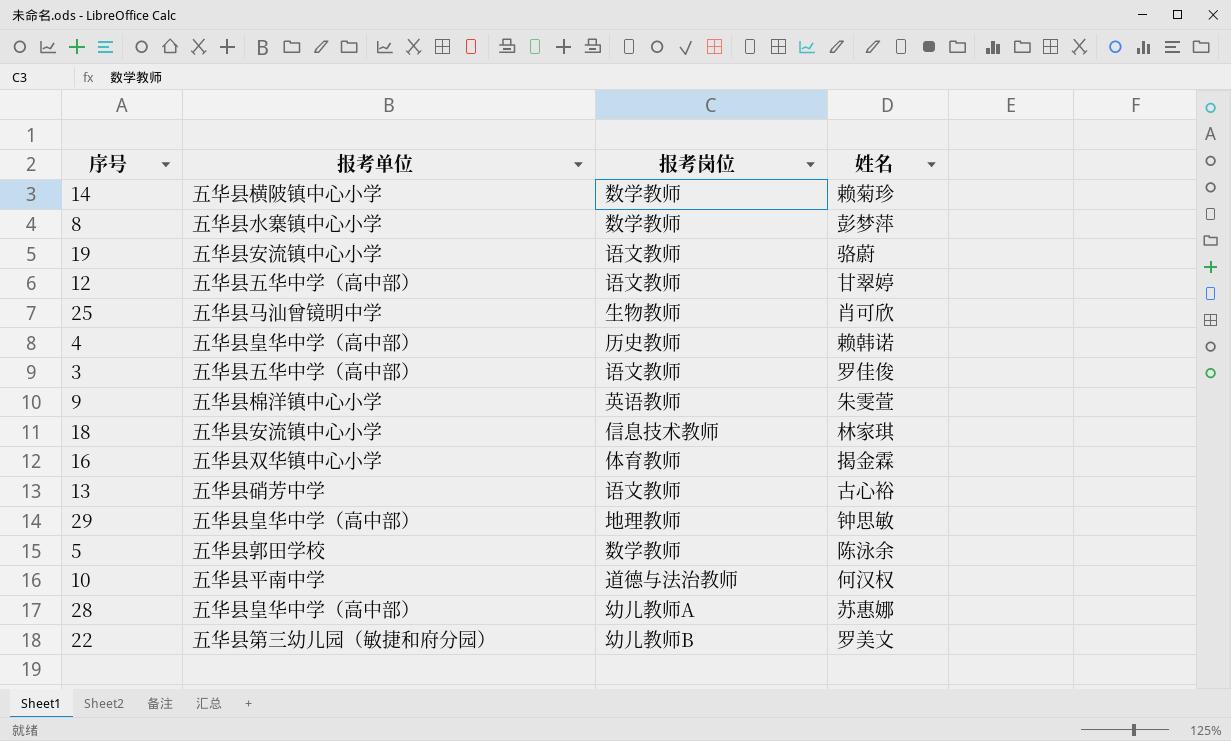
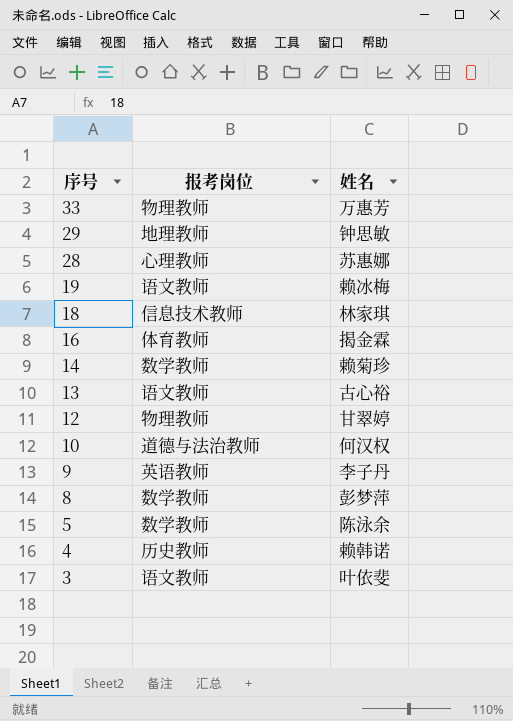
row order: none -> 序号 descending
column 报考单位 | position: 2 -> none
row 25: 五华县马汕曾镜明中学 | 生物教师 | 肖可欣 -> none
row 22: 五华县第三幼儿园（敏捷和府分园） | 幼儿教师B | 罗美文 -> none
row 33: none -> 物理教师 | 万惠芳
28 | 报考岗位: 幼儿教师A -> 心理教师
19 | 姓名: 骆蔚 -> 赖冰梅
12 | 报考岗位: 语文教师 -> 物理教师
9 | 姓名: 朱雯萱 -> 李子丹
3 | 姓名: 罗佳俊 -> 叶依斐

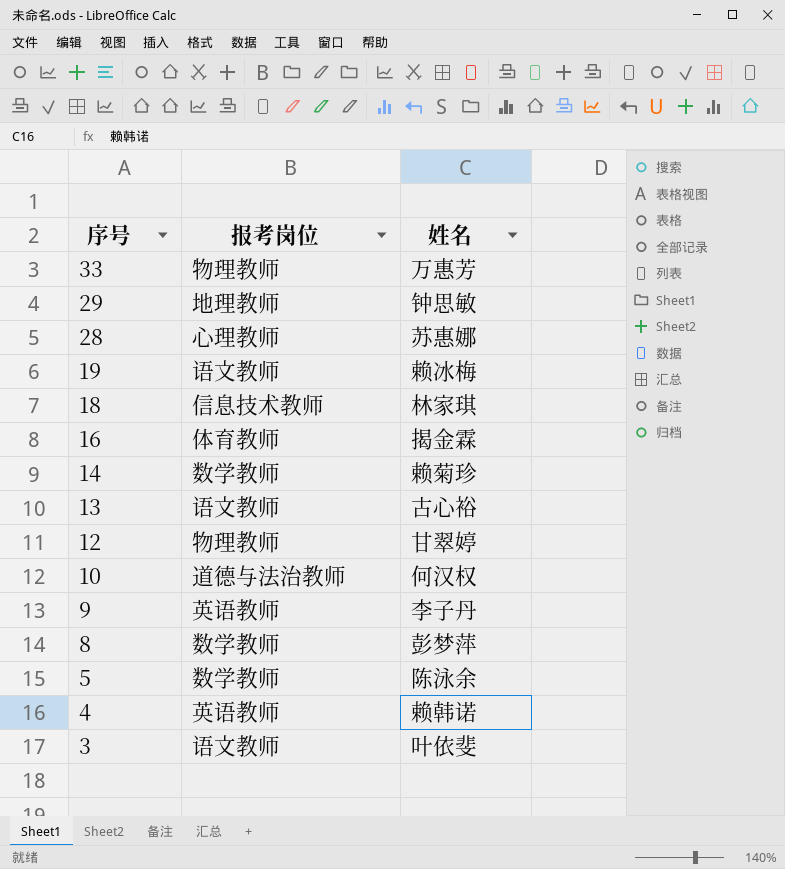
4 | 报考岗位: 历史教师 -> 英语教师

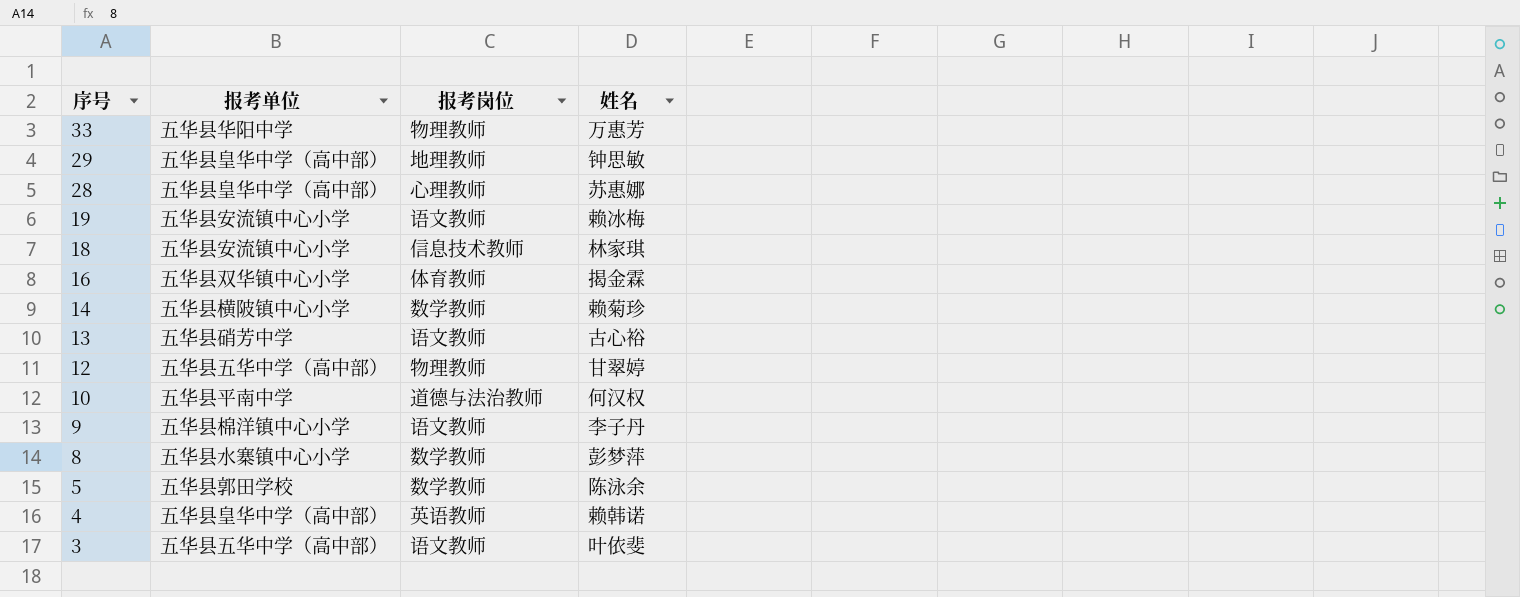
column 报考单位 | position: none -> 2
9 | 报考岗位: 英语教师 -> 语文教师

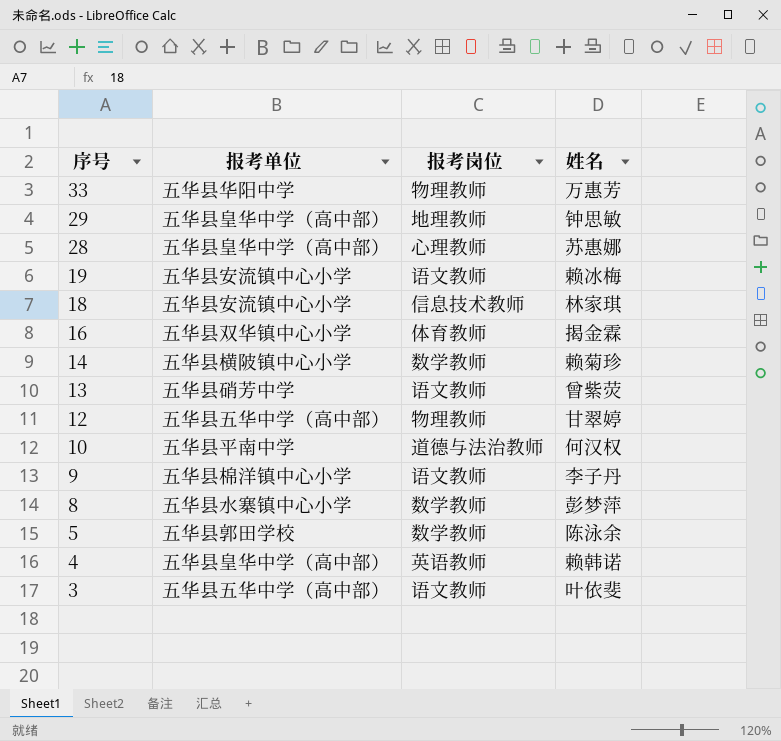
13 | 姓名: 古心裕 -> 曾紫荧

